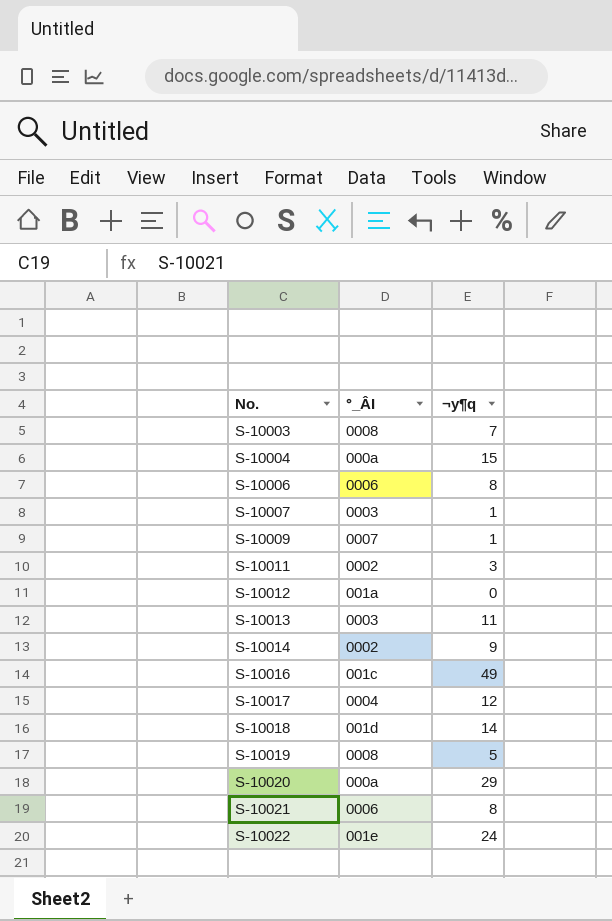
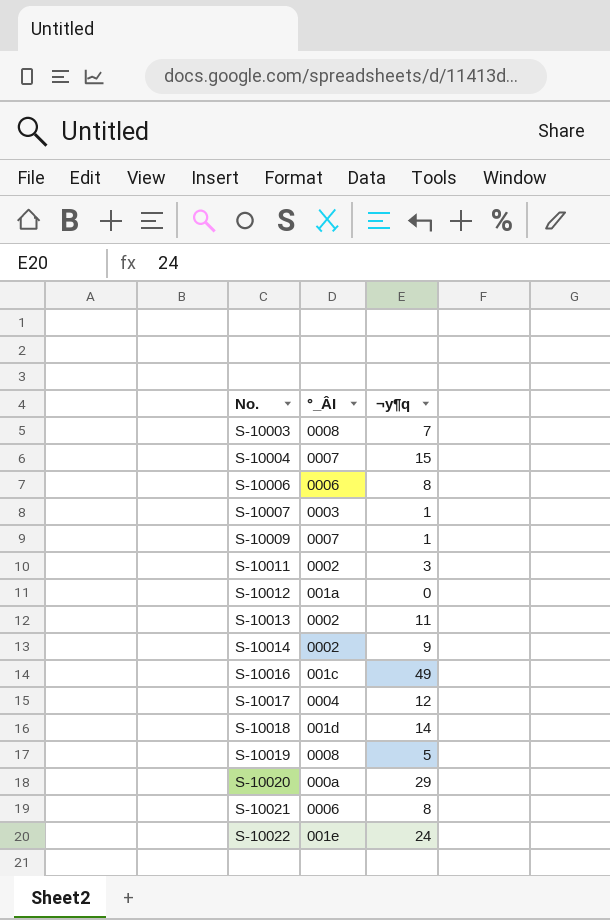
S-10004 | °_ÂI: 000a -> 0007
S-10013 | °_ÂI: 0003 -> 0002

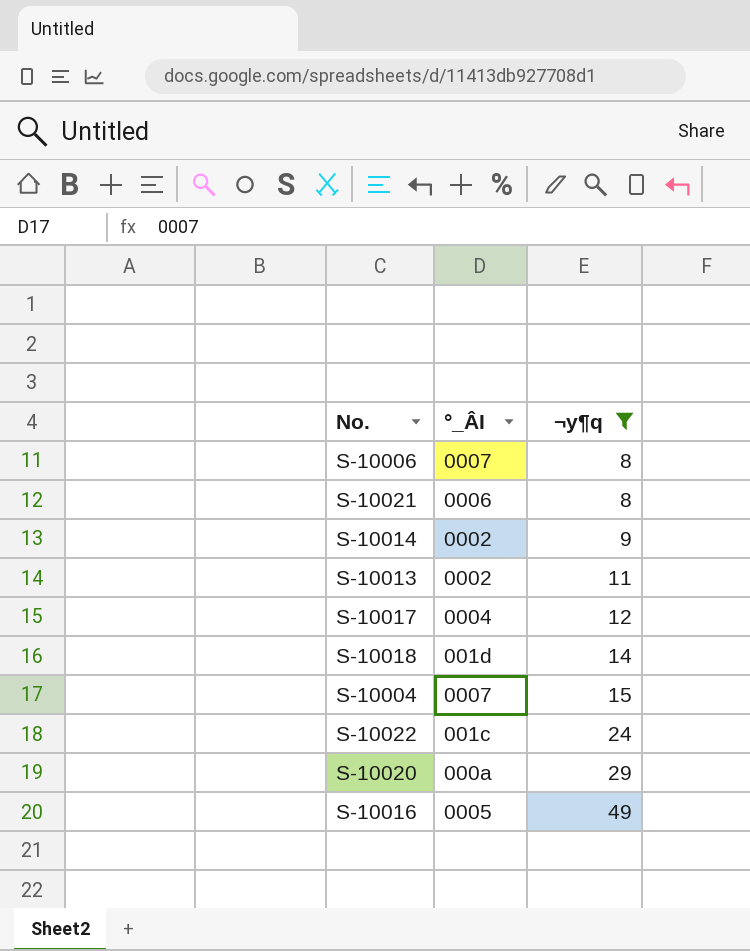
filter: none -> ¬y¶q >= 8
row order: No. ascending -> ¬y¶q ascending
S-10006 | °_ÂI: 0006 -> 0007
S-10022 | °_ÂI: 001e -> 001c
S-10016 | °_ÂI: 001c -> 0005

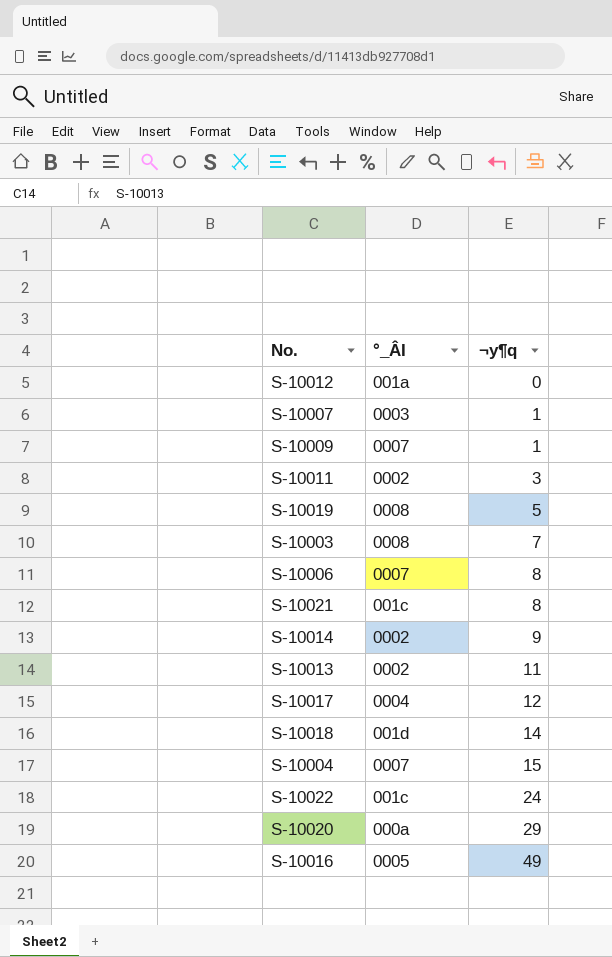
filter: ¬y¶q >= 8 -> none
S-10021 | °_ÂI: 0006 -> 001c

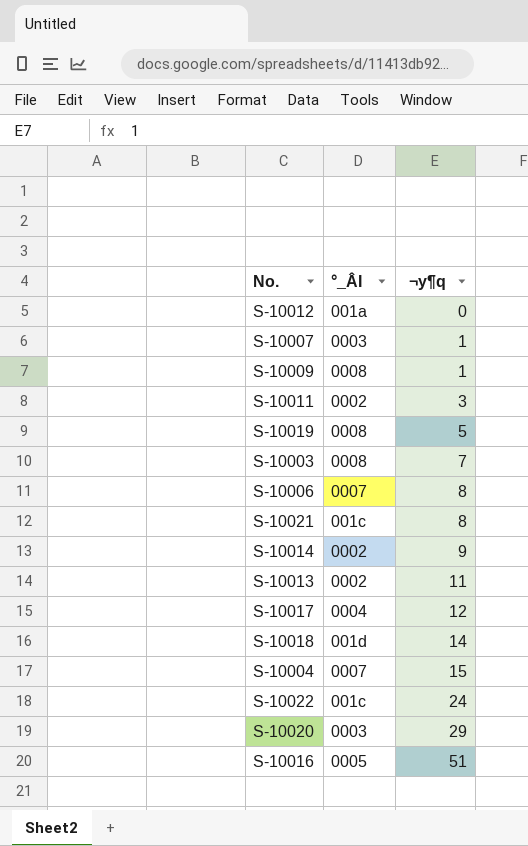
S-10009 | °_ÂI: 0007 -> 0008
S-10020 | °_ÂI: 000a -> 0003
S-10016 | ¬y¶q: 49 -> 51

